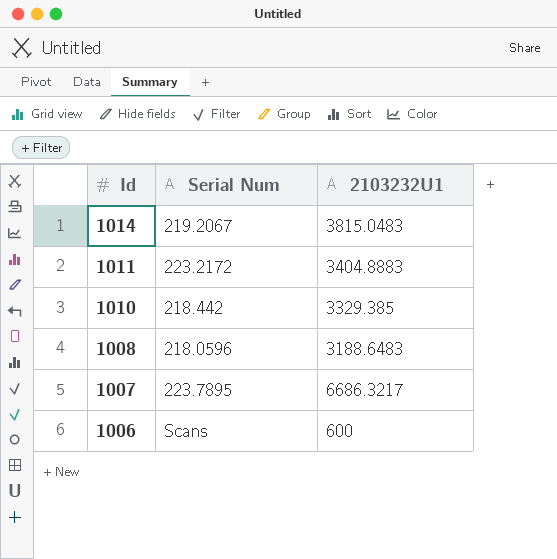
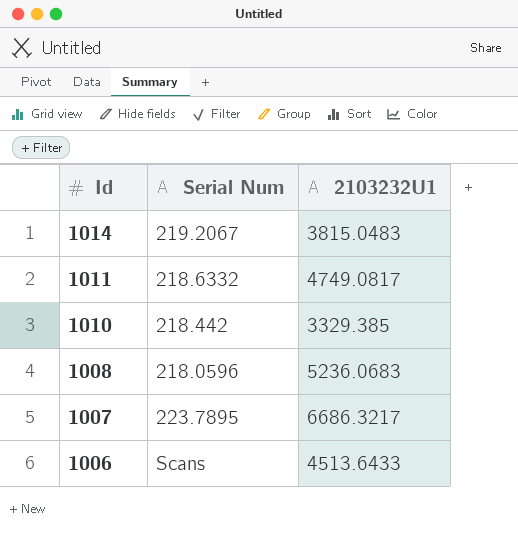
1011 | Serial Num: 223.2172 -> 218.6332
1011 | 2103232U1: 3404.8883 -> 4749.0817
1008 | 2103232U1: 3188.6483 -> 5236.0683
1006 | 2103232U1: 600 -> 4513.6433

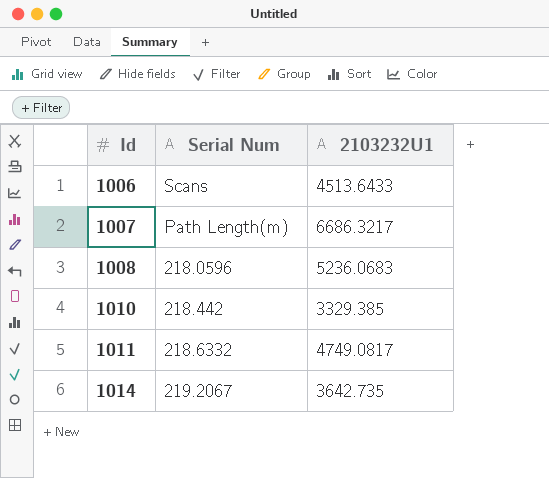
row order: Id descending -> Id ascending
1007 | Serial Num: 223.7895 -> Path Length(m)
1014 | 2103232U1: 3815.0483 -> 3642.735

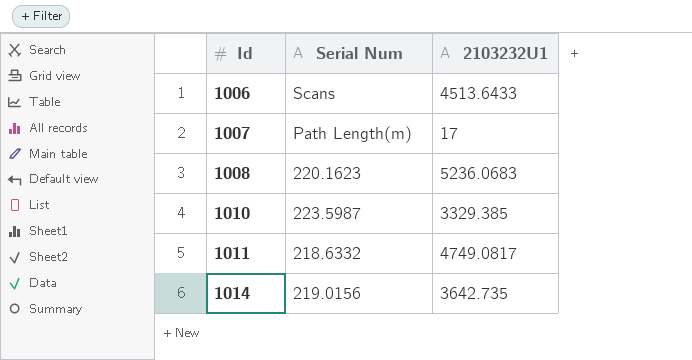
1007 | 2103232U1: 6686.3217 -> 17
1008 | Serial Num: 218.0596 -> 220.1623
1010 | Serial Num: 218.442 -> 223.5987
1014 | Serial Num: 219.2067 -> 219.0156

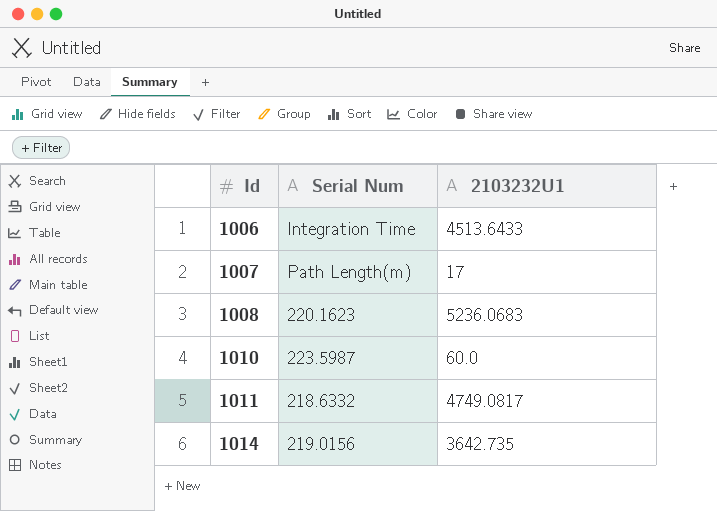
1006 | Serial Num: Scans -> Integration Time
1010 | 2103232U1: 3329.385 -> 60.0

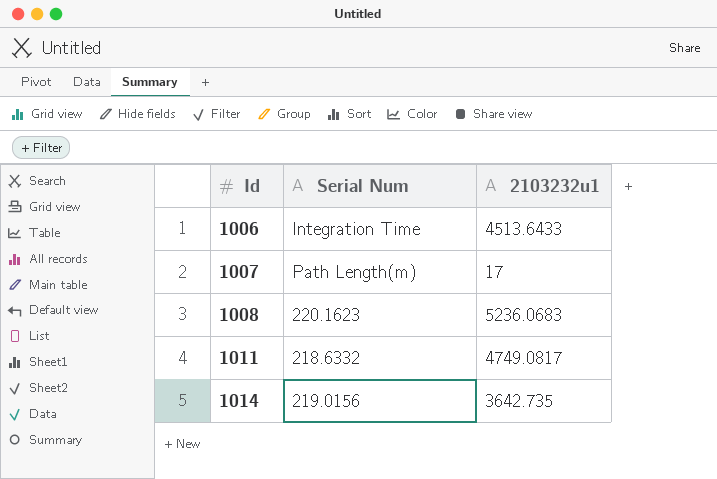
column name: 2103232U1 -> 2103232u1
row 1010: 223.5987 | 60.0 -> none

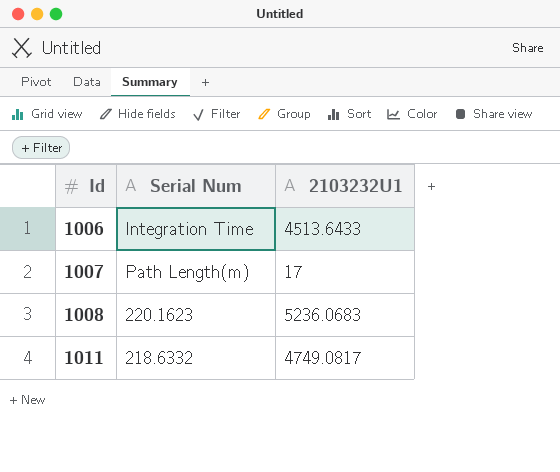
column name: 2103232u1 -> 2103232U1
row 1014: 219.0156 | 3642.735 -> none

